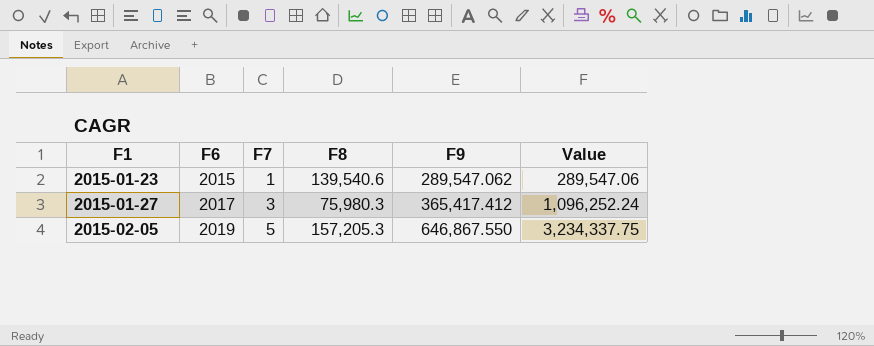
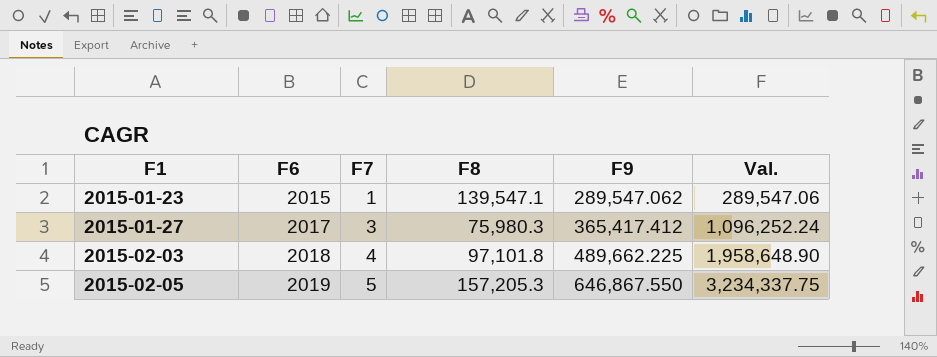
column name: Value -> Val.
2015-01-23 | F8: 139,540.6 -> 139,547.1
row 2015-02-03: none -> 2018 | 4 | 97,101.8 | 489,662.225 | 1,958,648.90

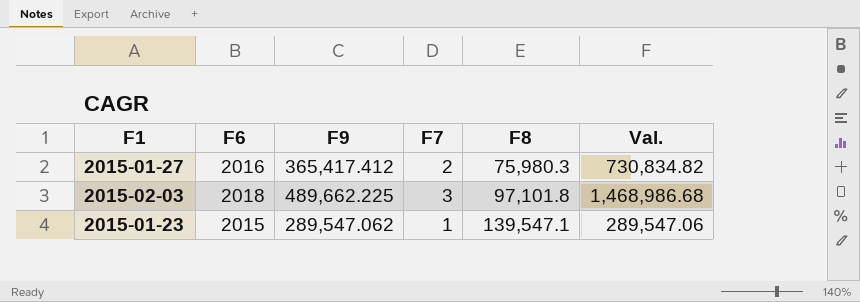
row order: F1 ascending -> F8 ascending
column F9 | position: 5 -> 3
row 2015-02-05: 2019 | 5 | 157,205.3 | 646,867.550 | 3,234,337.75 -> none
2015-01-27 | F6: 2017 -> 2016
2015-01-27 | F7: 3 -> 2
2015-01-27 | Val.: 1,096,252.24 -> 730,834.82
2015-02-03 | F7: 4 -> 3
2015-02-03 | Val.: 1,958,648.90 -> 1,468,986.68

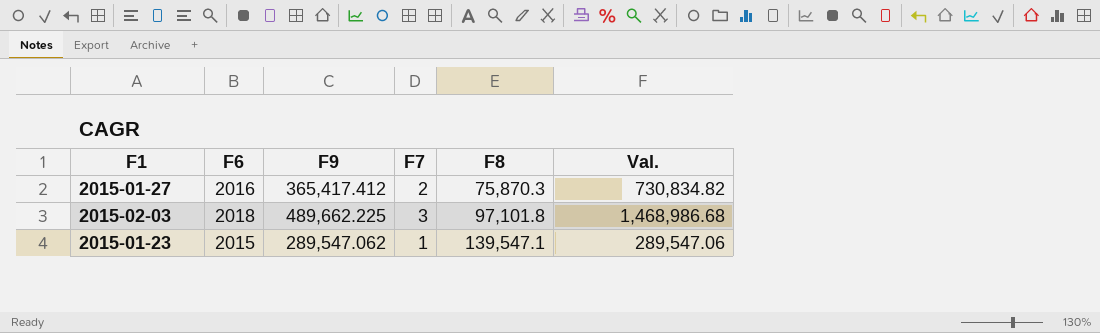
2015-01-27 | F8: 75,980.3 -> 75,870.3

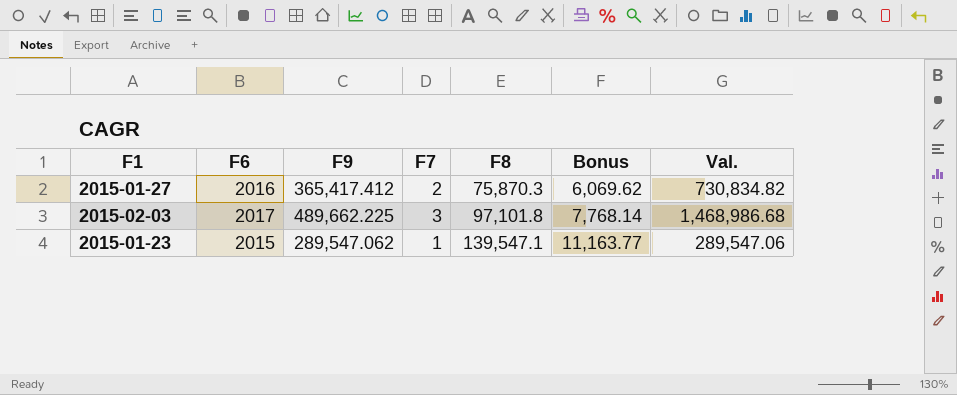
column Bonus | formula: none -> [F8] * 0.08
2015-02-03 | F6: 2018 -> 2017

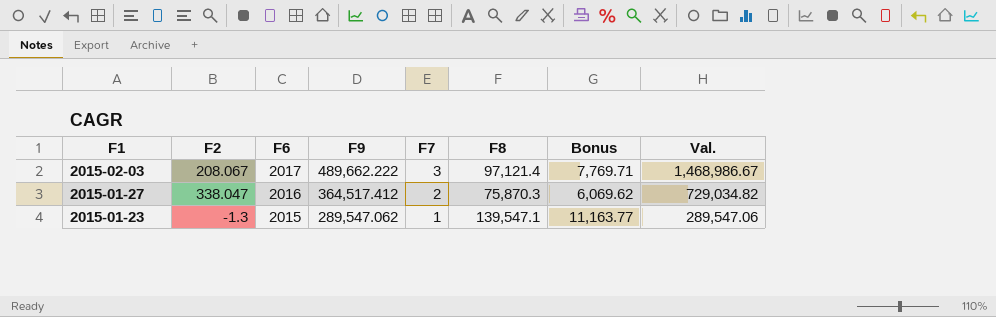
row order: F8 ascending -> F1 descending
column F2 | position: none -> 2
2015-02-03 | F9: 489,662.225 -> 489,662.222
2015-02-03 | F8: 97,101.8 -> 97,121.4
2015-02-03 | Bonus: 7,768.14 -> 7,769.71
2015-02-03 | Val.: 1,468,986.68 -> 1,468,986.67
2015-01-27 | F9: 365,417.412 -> 364,517.412
2015-01-27 | Val.: 730,834.82 -> 729,034.82

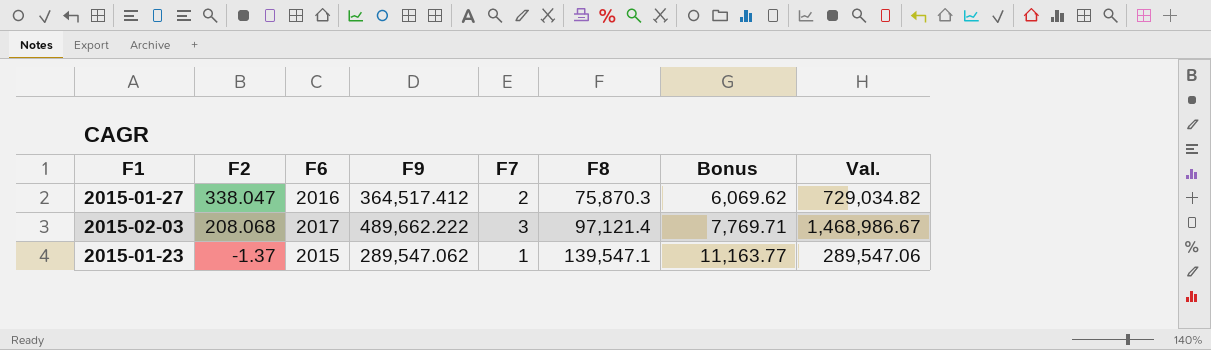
row order: F1 descending -> F2 descending
2015-02-03 | F2: 208.067 -> 208.068
2015-01-23 | F2: -1.3 -> -1.37

